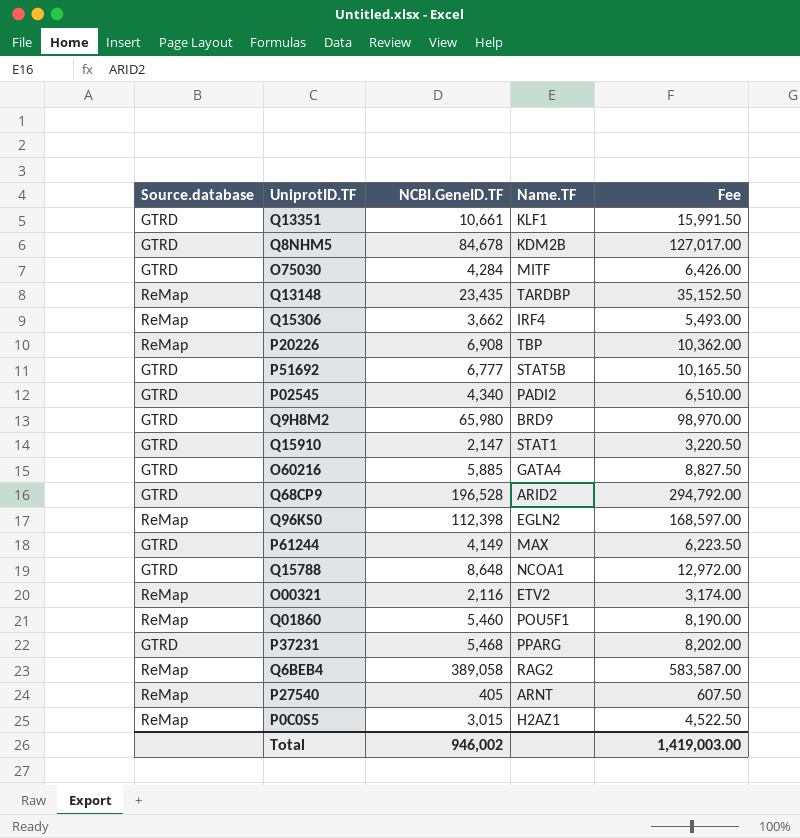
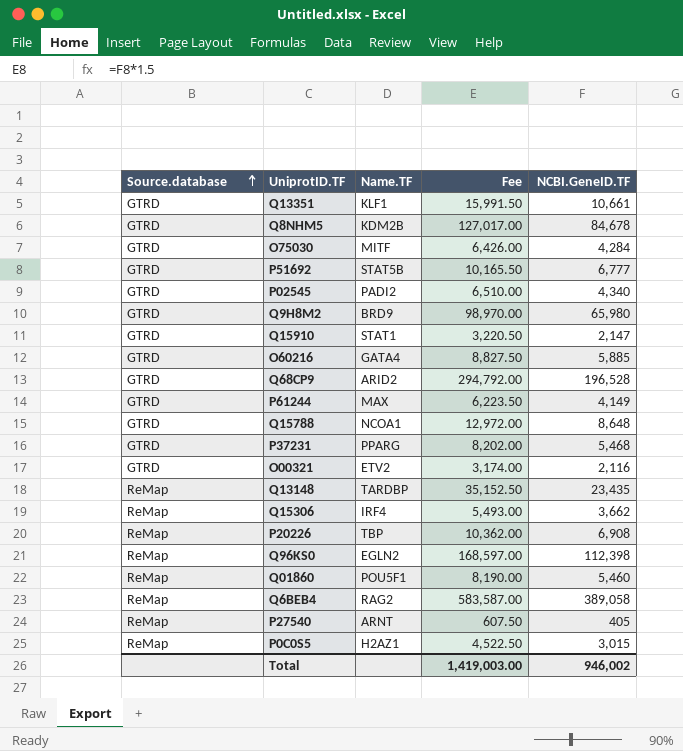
row order: none -> Source.database ascending
column NCBI.GeneID.TF | position: 3 -> 5
O00321 | Source.database: ReMap -> GTRD

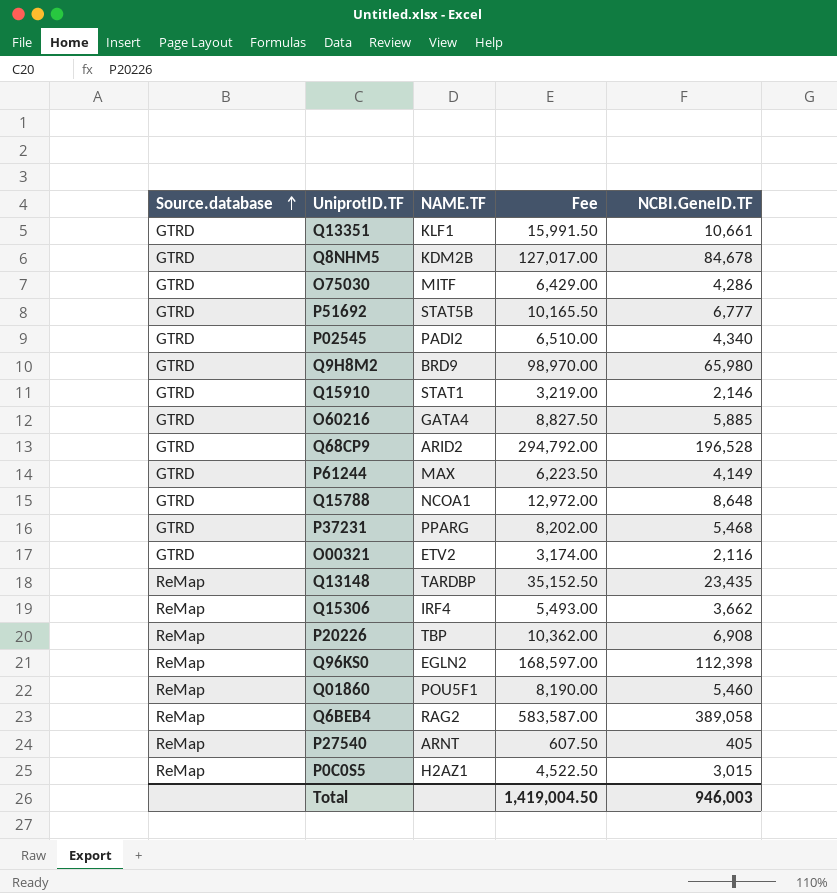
column name: Name.TF -> NAME.TF
O75030 | Fee: 6,426.00 -> 6,429.00
O75030 | NCBI.GeneID.TF: 4,284 -> 4,286
Q15910 | Fee: 3,220.50 -> 3,219.00
Q15910 | NCBI.GeneID.TF: 2,147 -> 2,146
Total | Fee: 1,419,003.00 -> 1,419,004.50
Total | NCBI.GeneID.TF: 946,002 -> 946,003

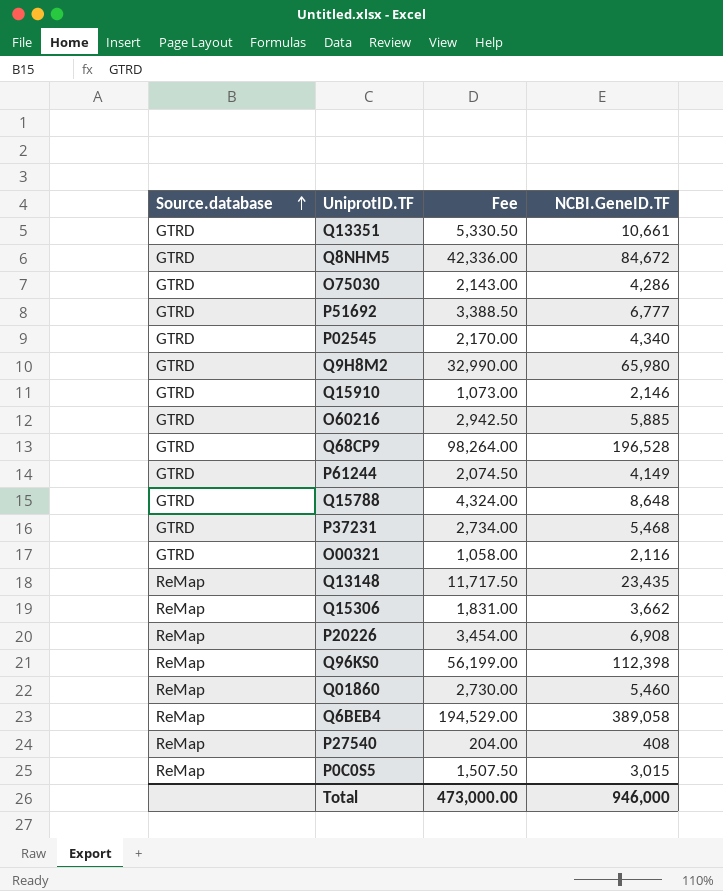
column NAME.TF | position: 3 -> none
column Fee | formula: [NCBI.GeneID.TF] * 1.5 -> [NCBI.GeneID.TF] * 0.5
Q8NHM5 | NCBI.GeneID.TF: 84,678 -> 84,672
P27540 | NCBI.GeneID.TF: 405 -> 408
Total | Fee: 1,419,004.50 -> 473,000.00
Total | NCBI.GeneID.TF: 946,003 -> 946,000

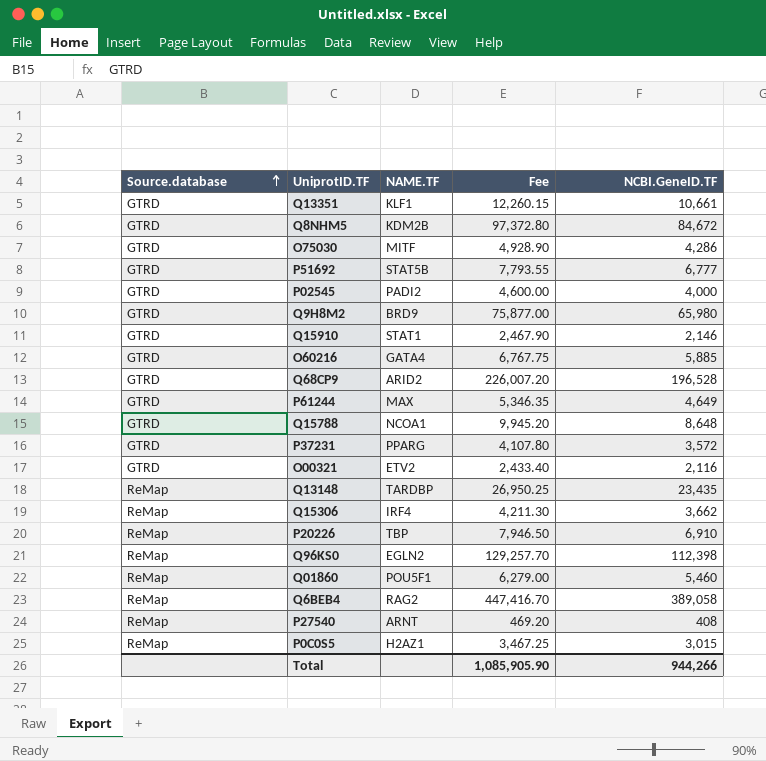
column NAME.TF | position: none -> 3
column Fee | formula: [NCBI.GeneID.TF] * 0.5 -> [NCBI.GeneID.TF] * 1.15
P02545 | NCBI.GeneID.TF: 4,340 -> 4,000
P61244 | NCBI.GeneID.TF: 4,149 -> 4,649
P37231 | NCBI.GeneID.TF: 5,468 -> 3,572
P20226 | NCBI.GeneID.TF: 6,908 -> 6,910
Total | Fee: 473,000.00 -> 1,085,905.90
Total | NCBI.GeneID.TF: 946,000 -> 944,266

